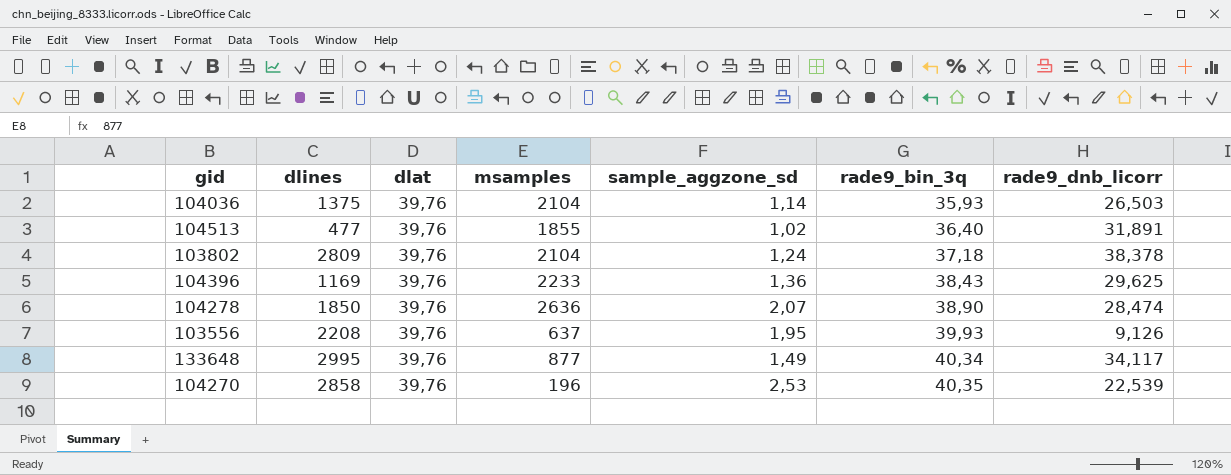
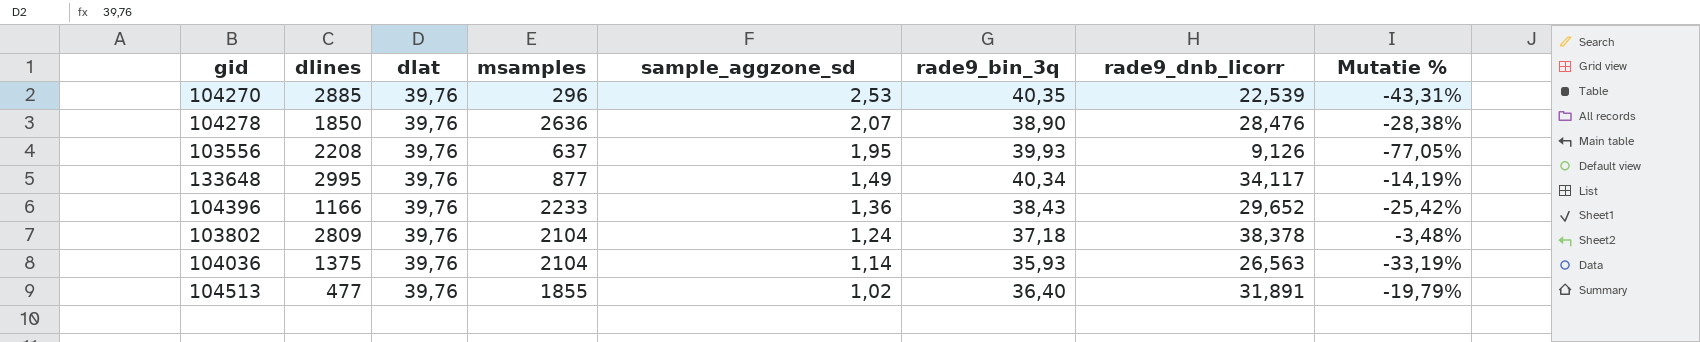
row order: rade9_bin_3q ascending -> sample_aggzone_sd descending
column Mutatie % | formula: none -> ([rade9_dnb_licorr] - [dlat]) / [dlat]
104270 | dlines: 2858 -> 2885
104270 | msamples: 196 -> 296
104278 | rade9_dnb_licorr: 28,474 -> 28,476
104396 | dlines: 1169 -> 1166
104396 | rade9_dnb_licorr: 29,625 -> 29,652
104036 | rade9_dnb_licorr: 26,503 -> 26,563

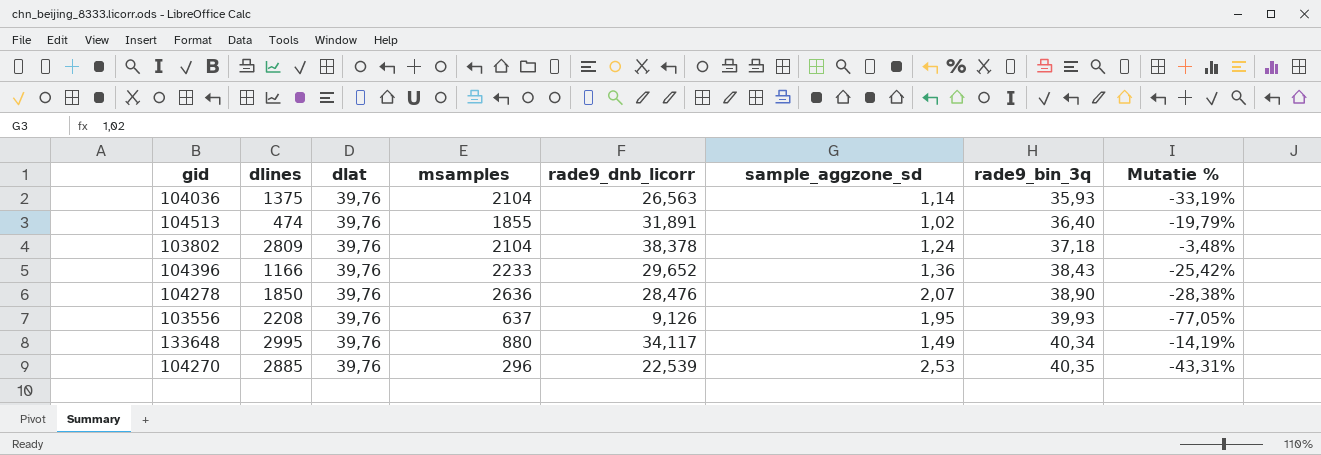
row order: sample_aggzone_sd descending -> rade9_bin_3q ascending
column rade9_dnb_licorr | position: 7 -> 5
104513 | dlines: 477 -> 474
133648 | msamples: 877 -> 880

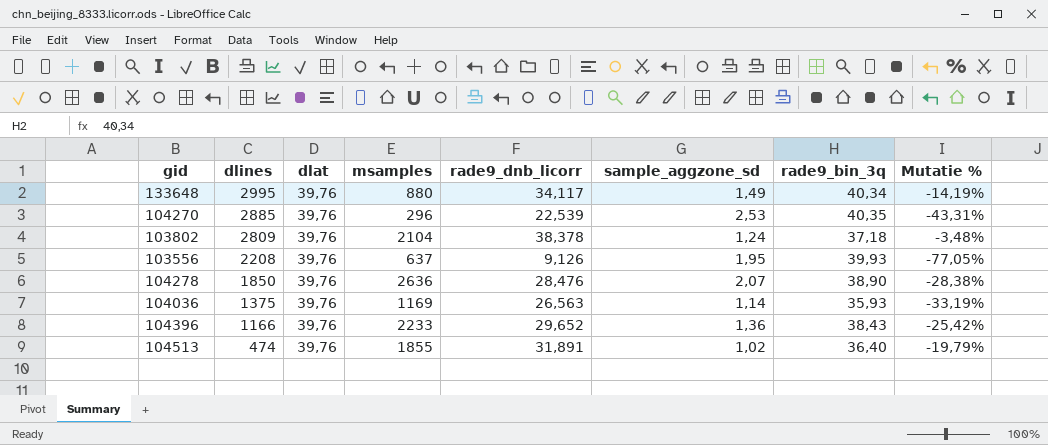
row order: rade9_bin_3q ascending -> dlines descending
104036 | msamples: 2104 -> 1169

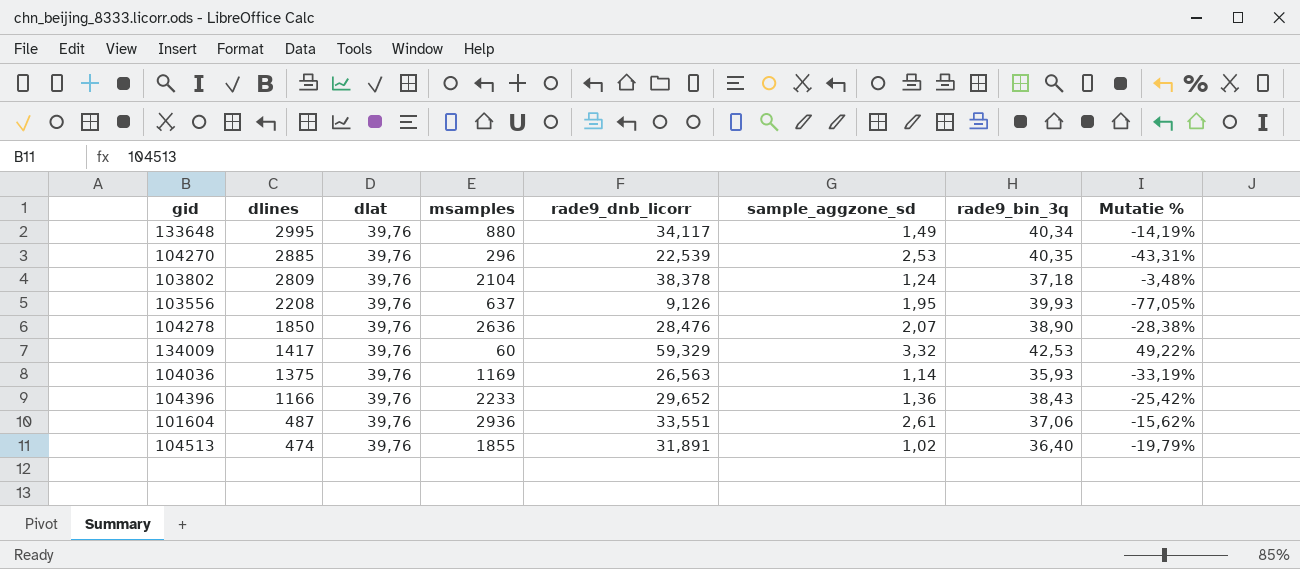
row 134009: none -> 1417 | 39,76 | 60 | 59,329 | 3,32 | 42,53 | 49,22%
row 101604: none -> 487 | 39,76 | 2936 | 33,551 | 2,61 | 37,06 | -15,62%

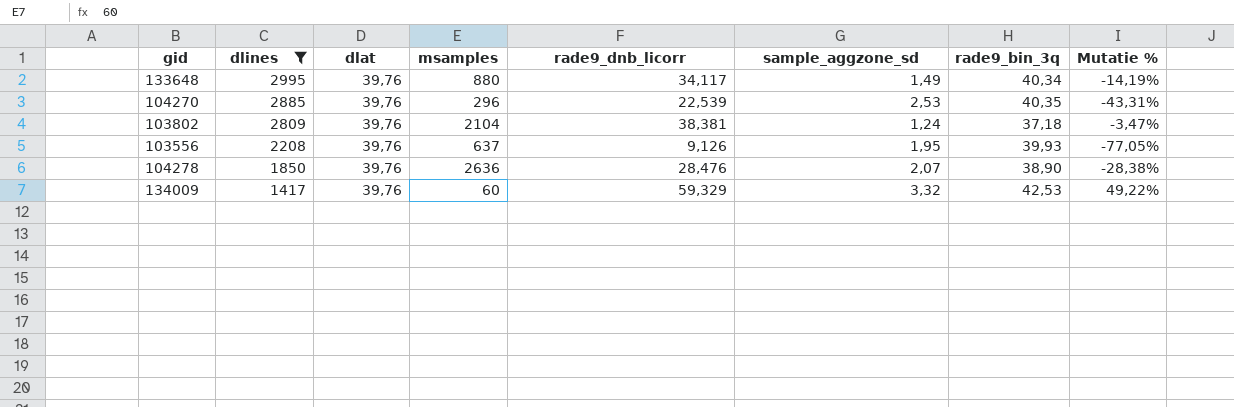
filter: none -> dlines >= 1417
103802 | rade9_dnb_licorr: 38,378 -> 38,381
103802 | Mutatie %: -3,48% -> -3,47%

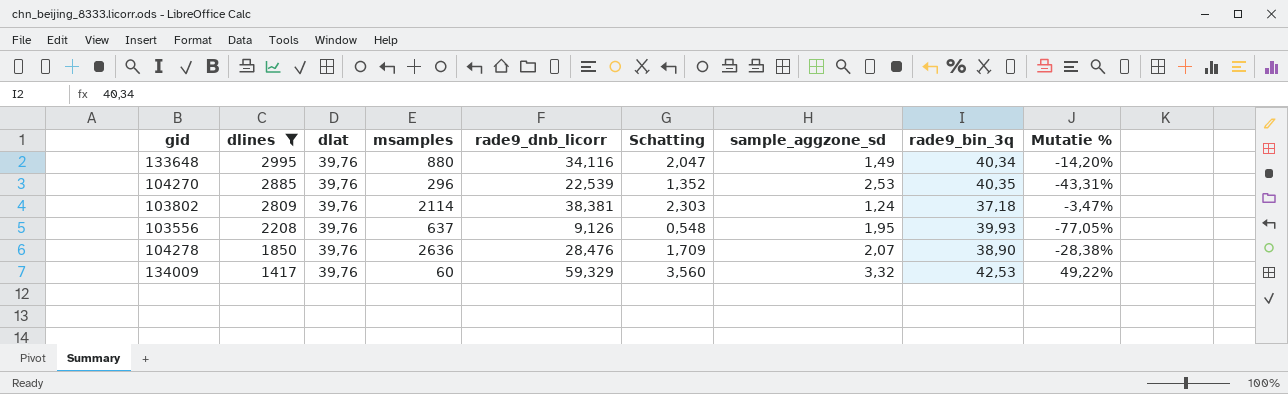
column Schatting | formula: none -> [rade9_dnb_licorr] * 0,06
133648 | rade9_dnb_licorr: 34,117 -> 34,116
133648 | Mutatie %: -14,19% -> -14,20%
103802 | msamples: 2104 -> 2114

